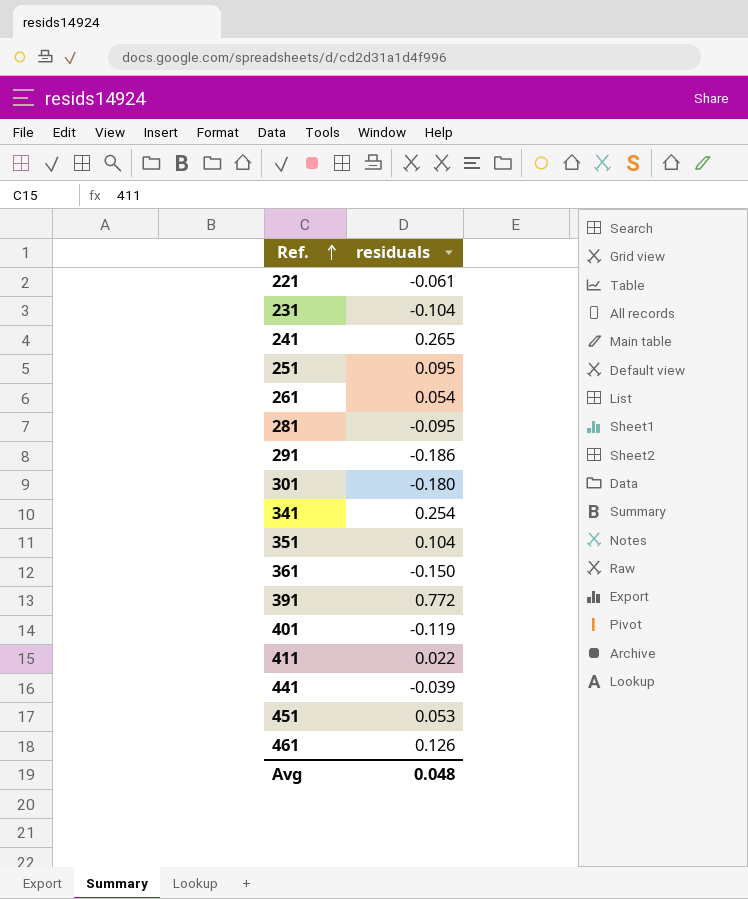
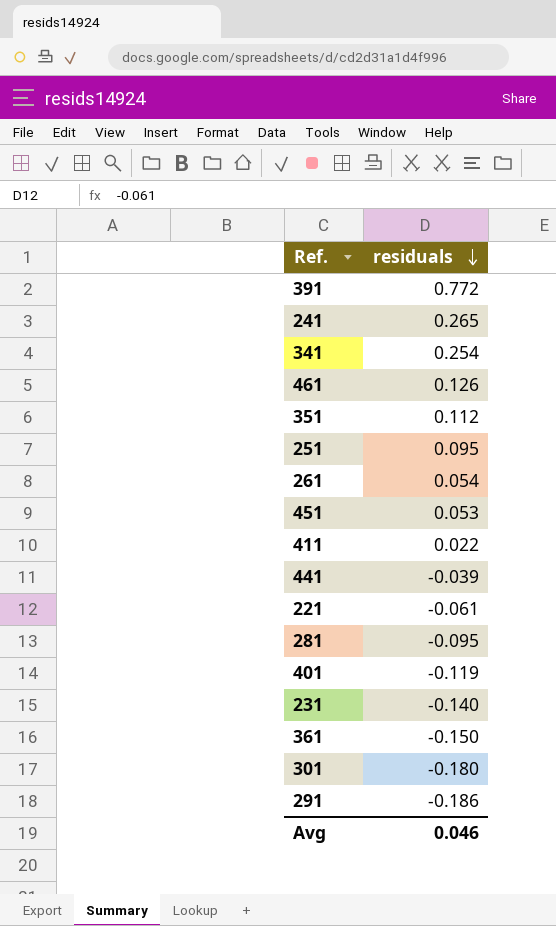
row order: Ref. ascending -> residuals descending
351 | residuals: 0.104 -> 0.112
231 | residuals: -0.104 -> -0.140
Avg | residuals: 0.048 -> 0.046

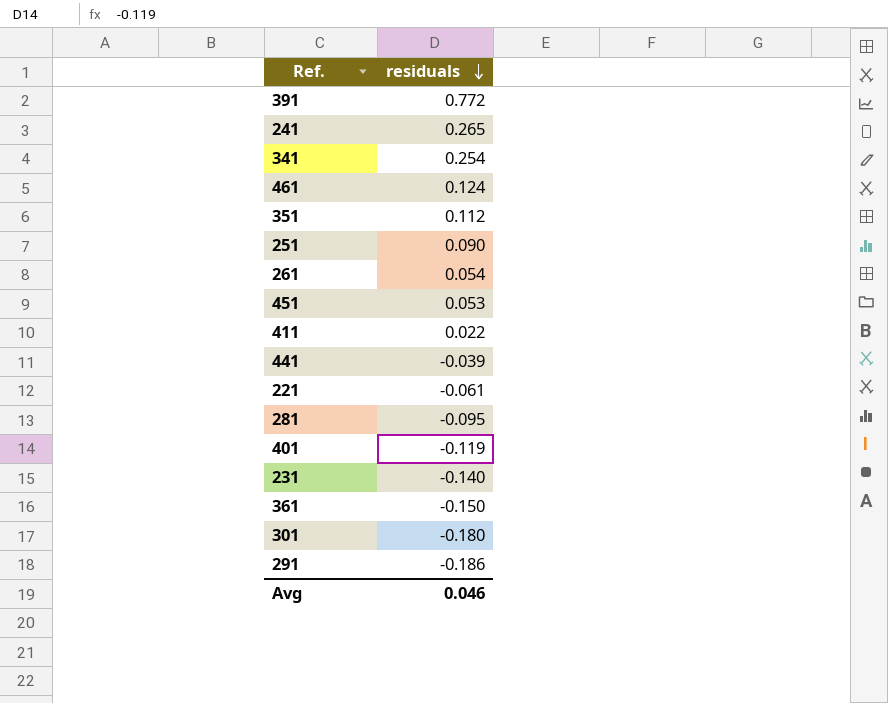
461 | residuals: 0.126 -> 0.124
251 | residuals: 0.095 -> 0.090

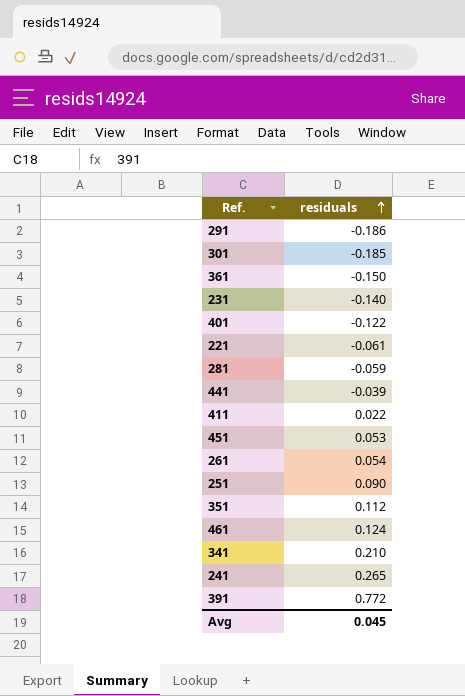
row order: residuals descending -> residuals ascending
301 | residuals: -0.180 -> -0.185
401 | residuals: -0.119 -> -0.122
281 | residuals: -0.095 -> -0.059
341 | residuals: 0.254 -> 0.210
Avg | residuals: 0.046 -> 0.045

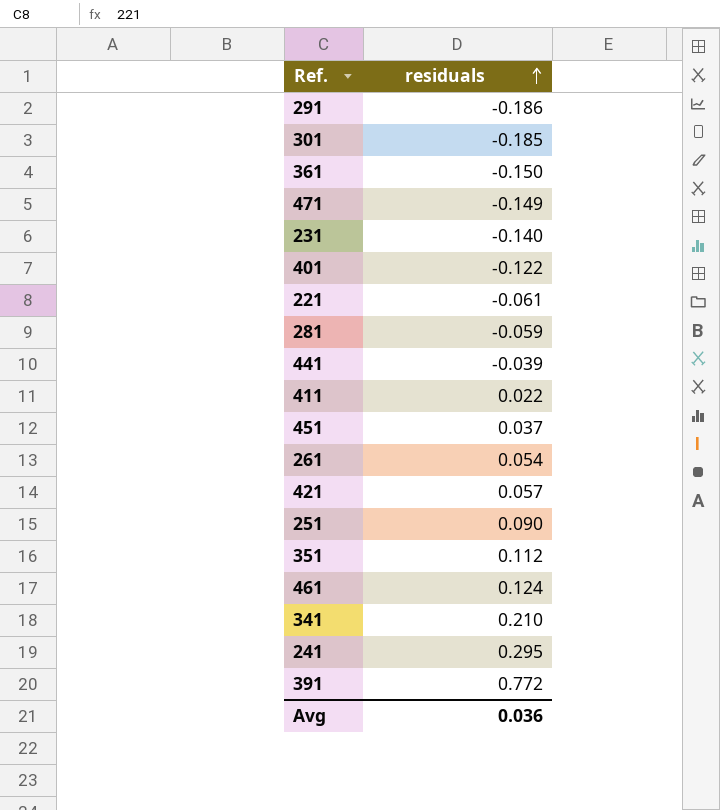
row 471: none -> -0.149
451 | residuals: 0.053 -> 0.037
row 421: none -> 0.057
241 | residuals: 0.265 -> 0.295
Avg | residuals: 0.045 -> 0.036

